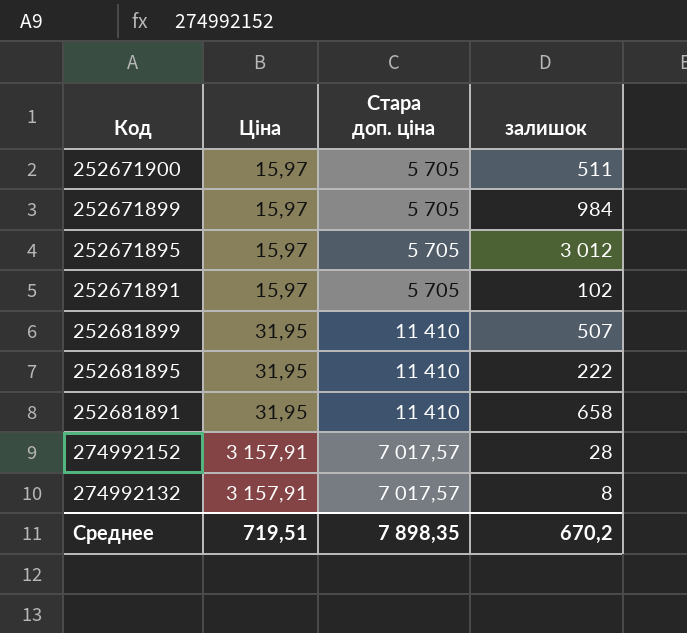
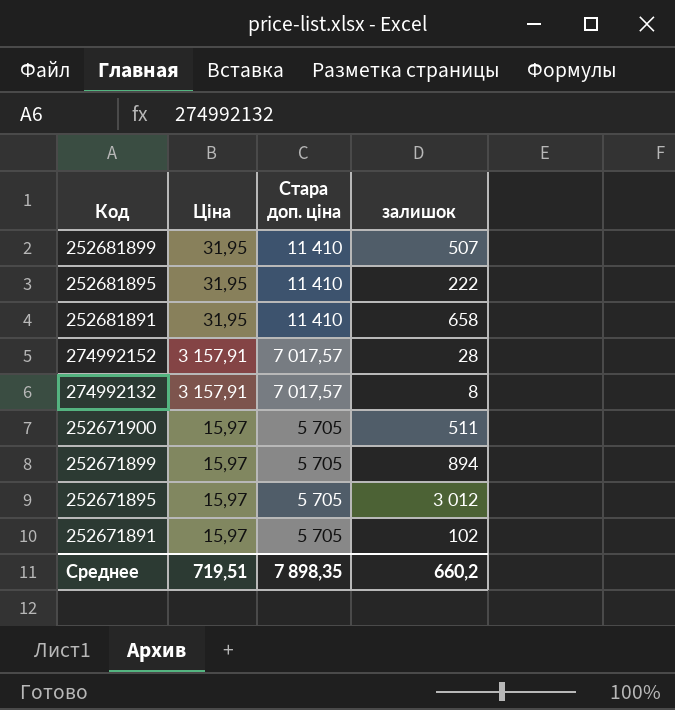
row order: Ціна ascending -> Стара доп. ціна descending
252671899 | залишок: 984 -> 894
Среднее | залишок: 670,2 -> 660,2

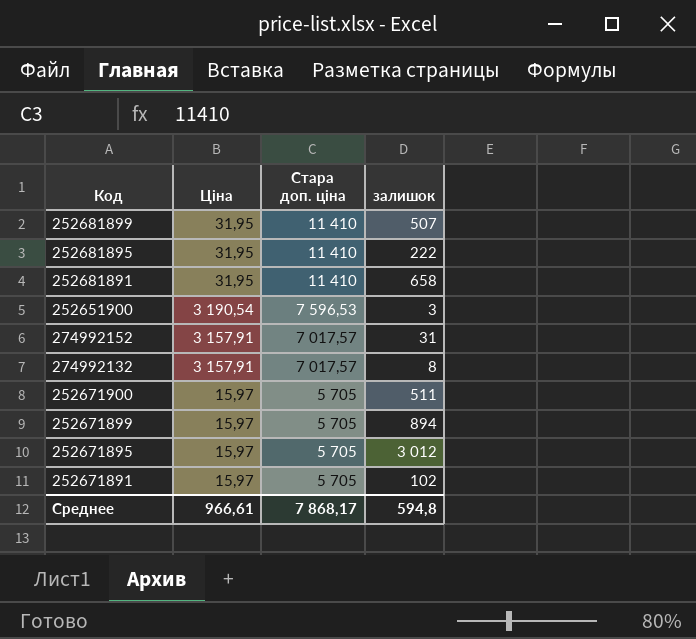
row 252651900: none -> 3 190,54 | 7 596,53 | 3
274992152 | залишок: 28 -> 31
Среднее | Ціна: 719,51 -> 966,61
Среднее | Стара доп. ціна: 7 898,35 -> 7 868,17
Среднее | залишок: 660,2 -> 594,8

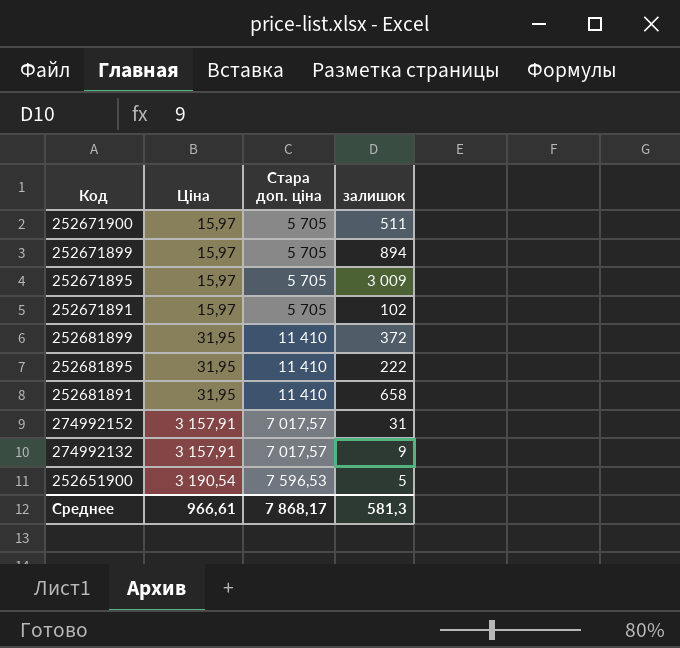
row order: Стара доп. ціна descending -> Ціна ascending
252671895 | залишок: 3 012 -> 3 009
252681899 | залишок: 507 -> 372
274992132 | залишок: 8 -> 9
252651900 | залишок: 3 -> 5
Среднее | залишок: 594,8 -> 581,3

